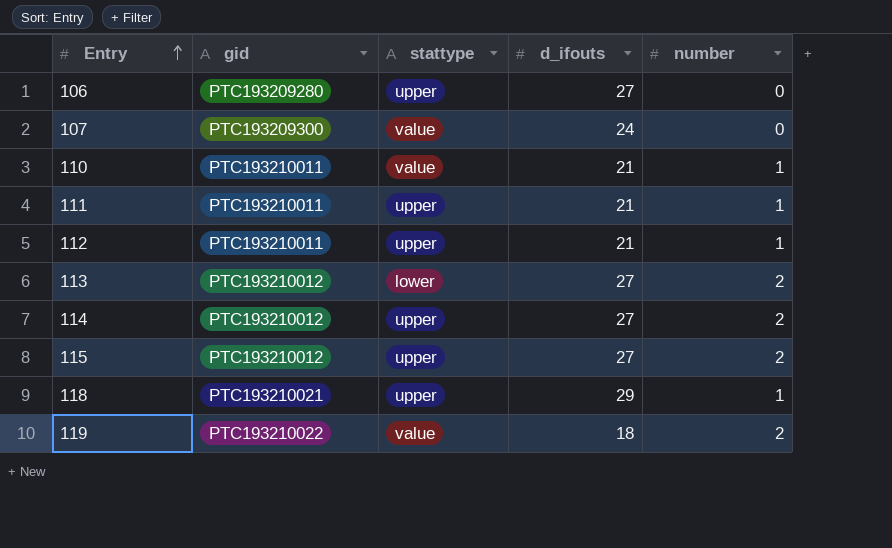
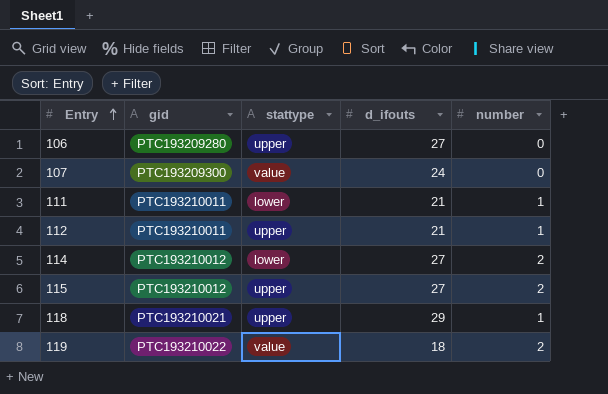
row 110: PTC193210011 | value | 21 | 1 -> none
row 113: PTC193210012 | lower | 27 | 2 -> none
111 | stattype: upper -> lower
114 | stattype: upper -> lower

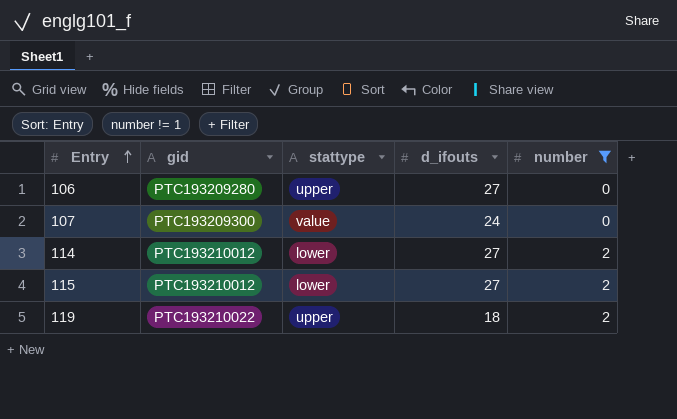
filter: none -> number != 1
115 | stattype: upper -> lower
119 | stattype: value -> upper

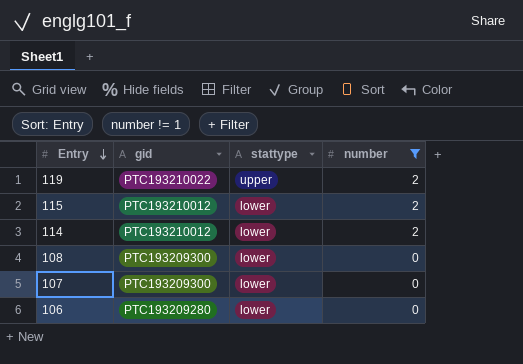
row order: Entry ascending -> Entry descending
column d_ifouts | position: 4 -> none
row 108: none -> PTC193209300 | lower | 0
107 | stattype: value -> lower
106 | stattype: upper -> lower

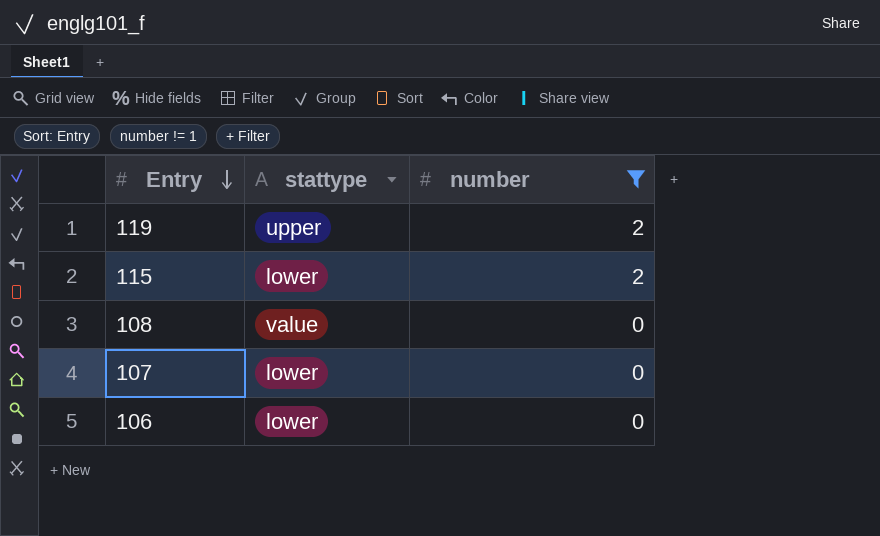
column gid | position: 2 -> none
row 114: PTC193210012 | lower | 2 -> none
108 | stattype: lower -> value

